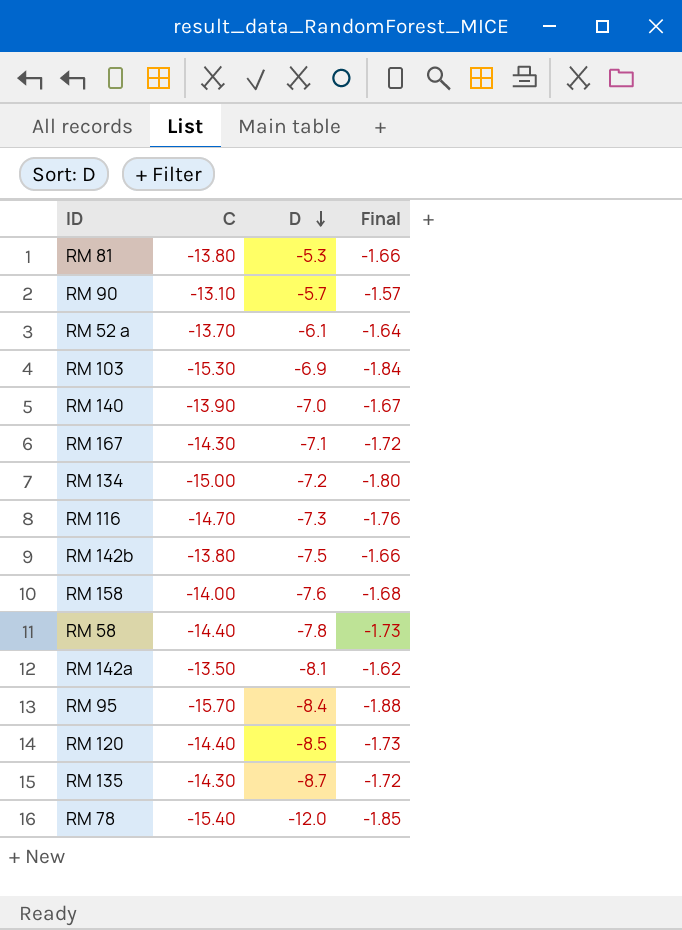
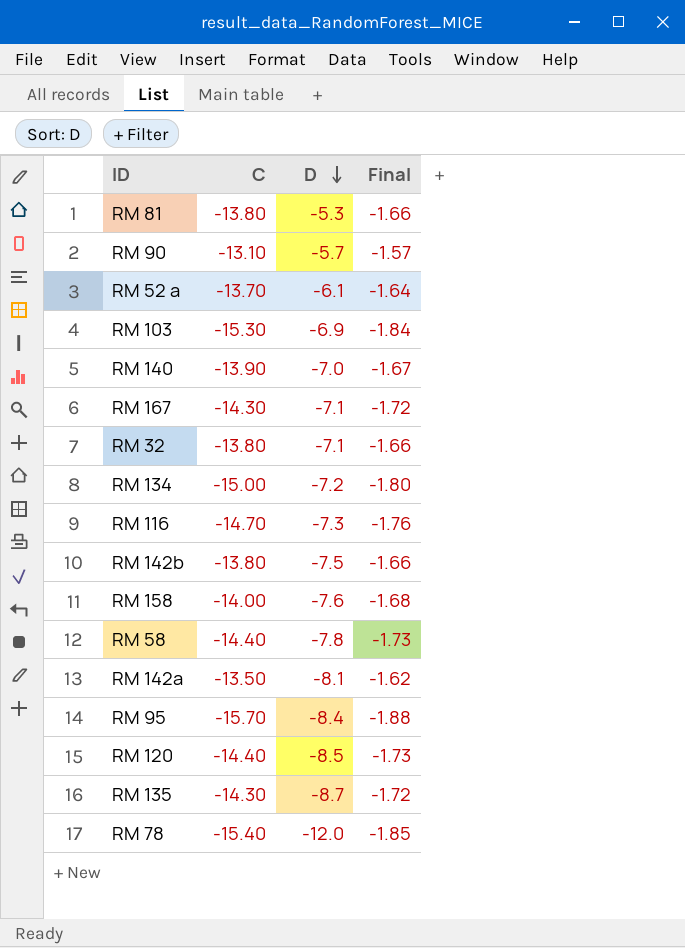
row RM 32: none -> -13.80 | -7.1 | -1.66

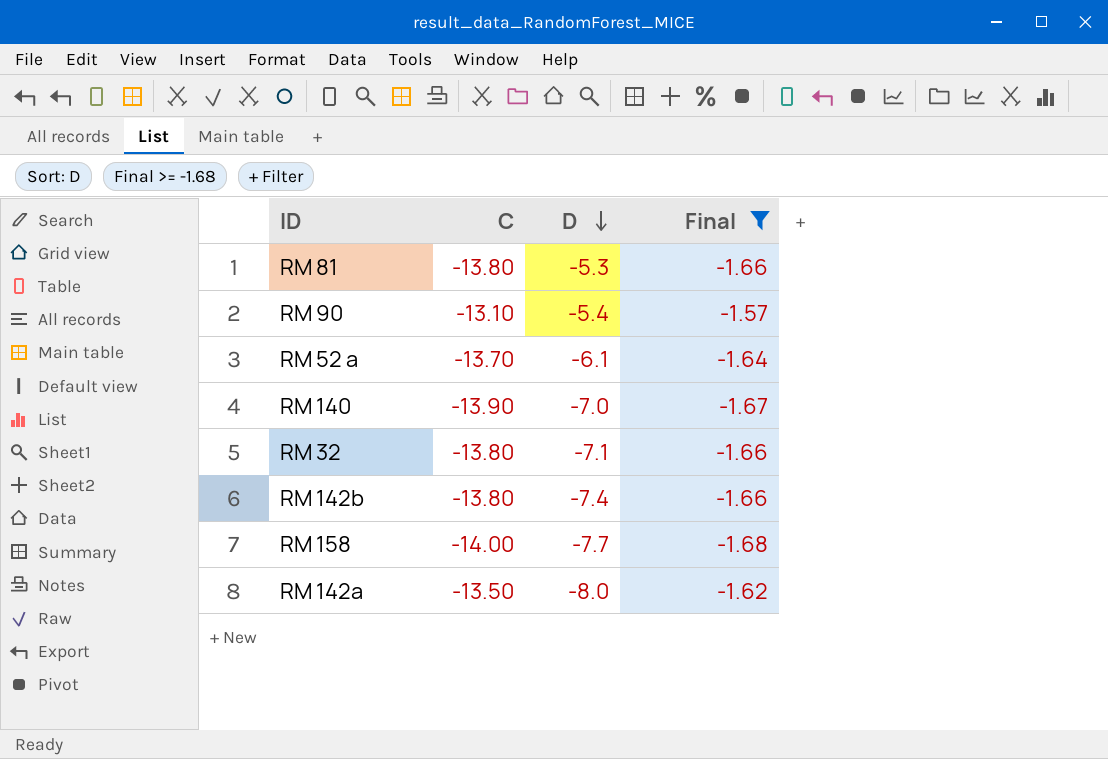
filter: none -> Final >= -1.68
RM 90 | D: -5.7 -> -5.4
RM 142b | D: -7.5 -> -7.4
RM 158 | D: -7.6 -> -7.7
RM 142a | D: -8.1 -> -8.0

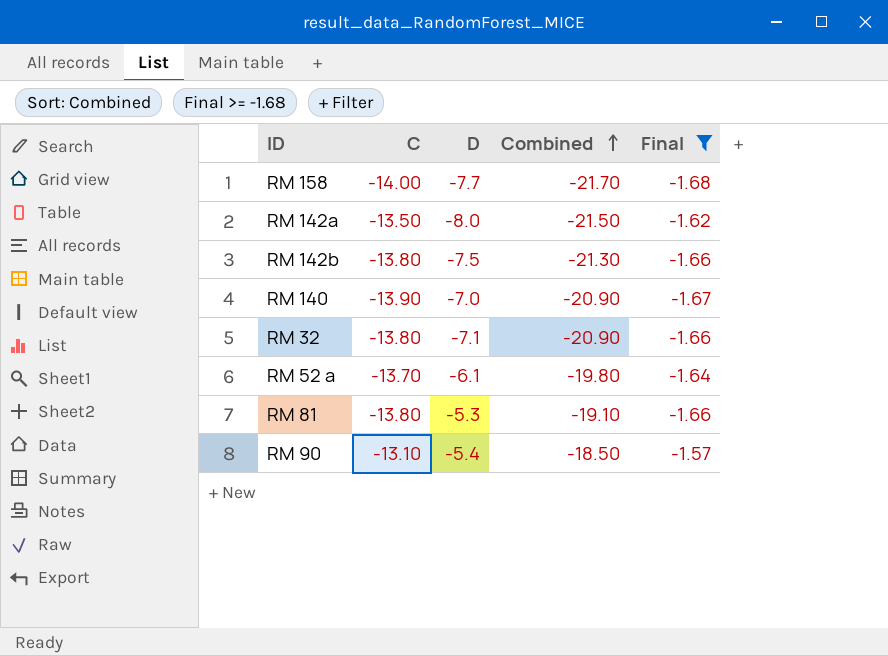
row order: D descending -> Combined ascending
column Combined | formula: none -> [C] + [D]
RM 142b | D: -7.4 -> -7.5

